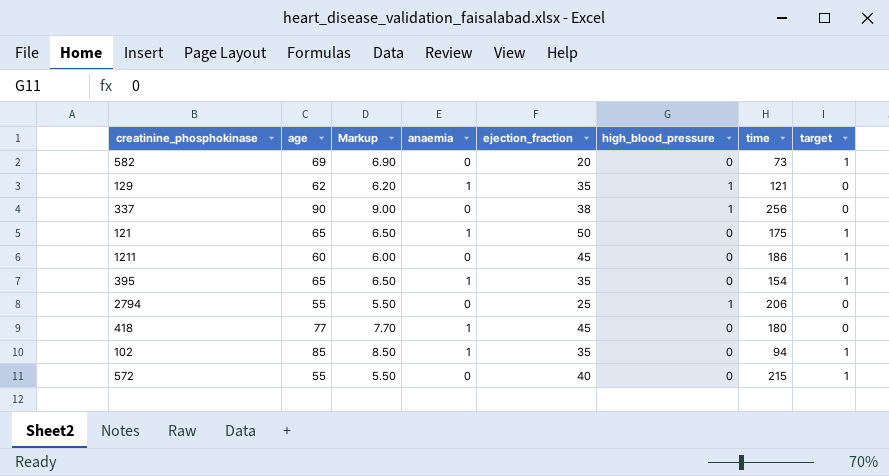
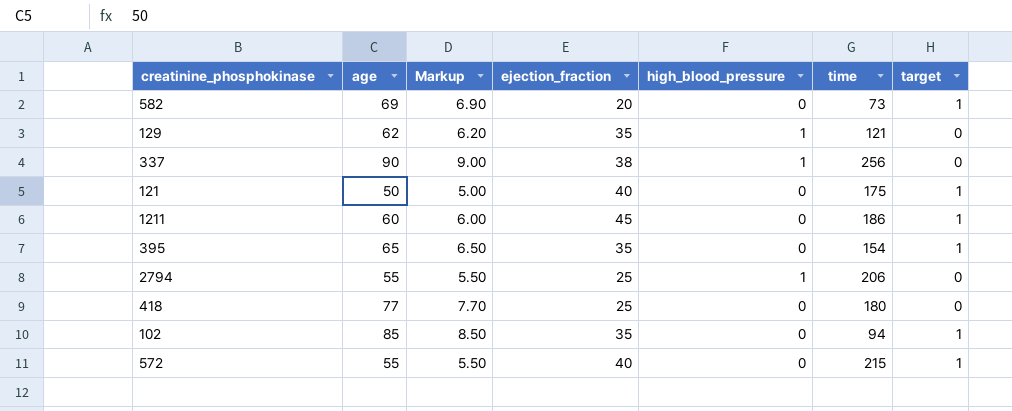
column anaemia | position: 4 -> none
121 | age: 65 -> 50
121 | Markup: 6.50 -> 5.00
121 | ejection_fraction: 50 -> 40
418 | ejection_fraction: 45 -> 25

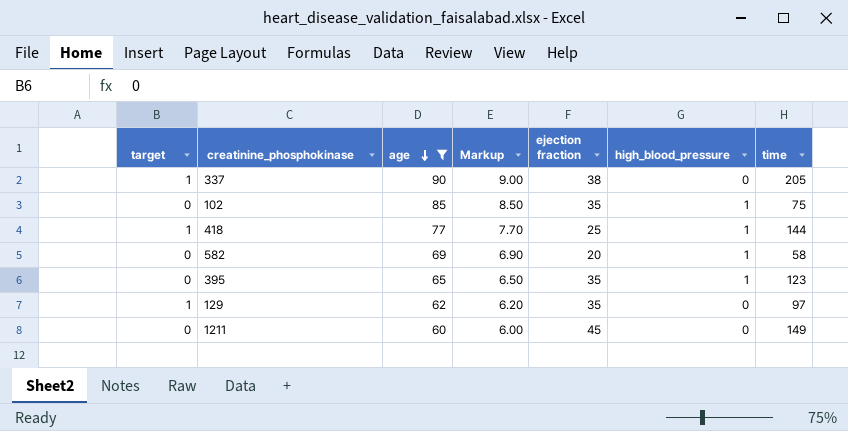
filter: none -> age >= 60
row order: none -> age descending
column target | position: 7 -> 1
column name: ejection_fraction -> ejection fraction
337 | target: 0 -> 1
337 | high_blood_pressure: 1 -> 0
337 | time: 256 -> 205
102 | target: 1 -> 0
102 | high_blood_pressure: 0 -> 1
102 | time: 94 -> 75
418 | target: 0 -> 1
418 | high_blood_pressure: 0 -> 1
418 | time: 180 -> 144
582 | target: 1 -> 0
582 | high_blood_pressure: 0 -> 1
582 | time: 73 -> 58
395 | target: 1 -> 0
395 | high_blood_pressure: 0 -> 1
395 | time: 154 -> 123
129 | target: 0 -> 1
129 | high_blood_pressure: 1 -> 0
129 | time: 121 -> 97
1211 | target: 1 -> 0
1211 | time: 186 -> 149

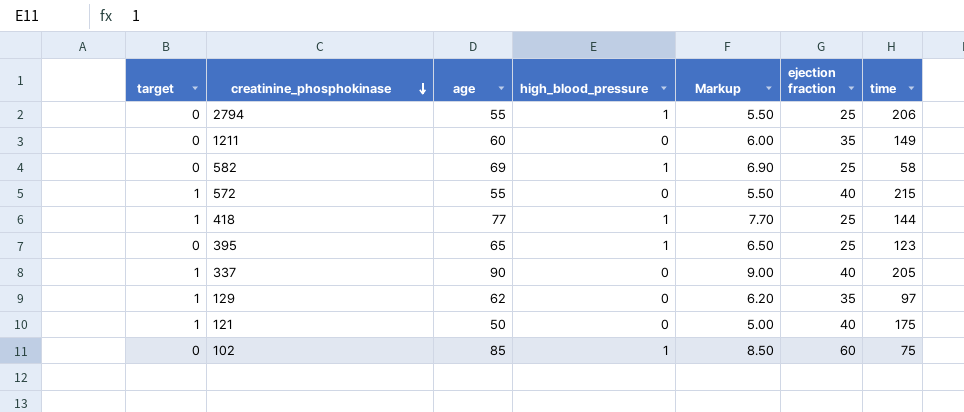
filter: age >= 60 -> none
row order: age descending -> creatinine_phosphokinase descending
column high_blood_pressure | position: 6 -> 4
1211 | ejection fraction: 45 -> 35
582 | ejection fraction: 20 -> 25
395 | ejection fraction: 35 -> 25
337 | ejection fraction: 38 -> 40
102 | ejection fraction: 35 -> 60

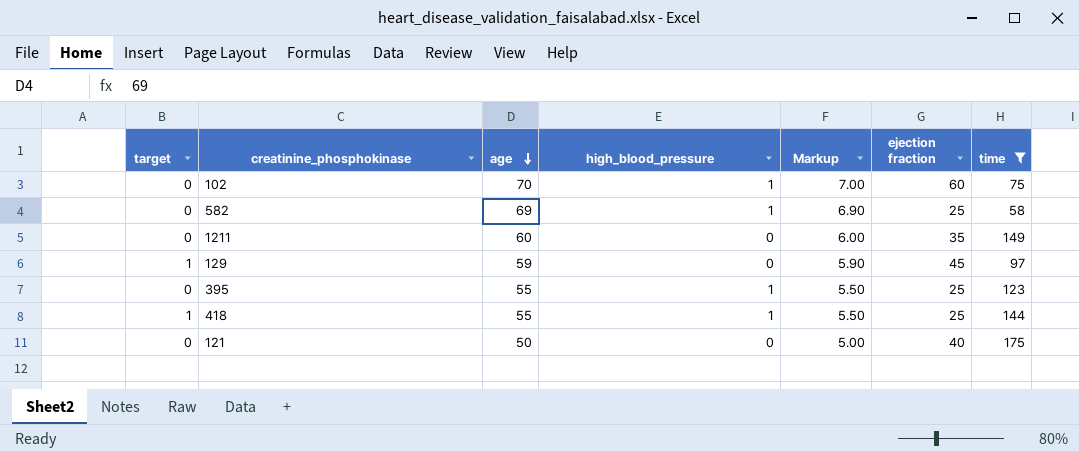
filter: none -> time <= 175
row order: creatinine_phosphokinase descending -> age descending
102 | age: 85 -> 70
102 | Markup: 8.50 -> 7.00
129 | age: 62 -> 59
129 | Markup: 6.20 -> 5.90
129 | ejection fraction: 35 -> 45
395 | age: 65 -> 55
395 | Markup: 6.50 -> 5.50
418 | age: 77 -> 55
418 | Markup: 7.70 -> 5.50
121 | target: 1 -> 0

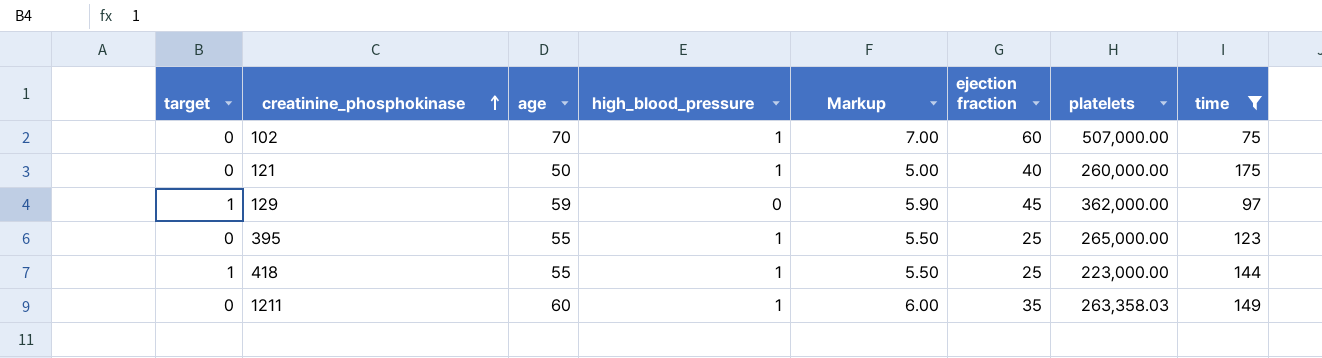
row order: age descending -> creatinine_phosphokinase ascending
column platelets | position: none -> 7
row 582: 0 | 69 | 1 | 6.90 | 25 | 58 -> none
121 | high_blood_pressure: 0 -> 1
1211 | high_blood_pressure: 0 -> 1

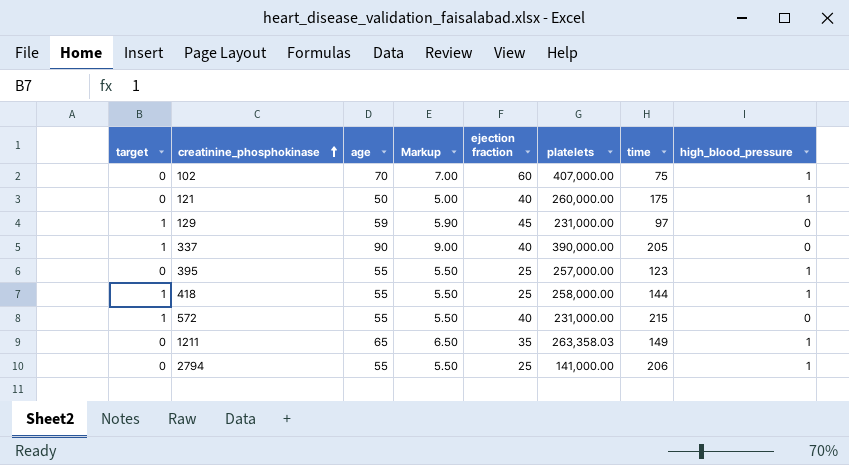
filter: time <= 175 -> none
column high_blood_pressure | position: 4 -> 8
102 | platelets: 507,000.00 -> 407,000.00
129 | platelets: 362,000.00 -> 231,000.00
395 | platelets: 265,000.00 -> 257,000.00
418 | platelets: 223,000.00 -> 258,000.00
1211 | age: 60 -> 65
1211 | Markup: 6.00 -> 6.50

